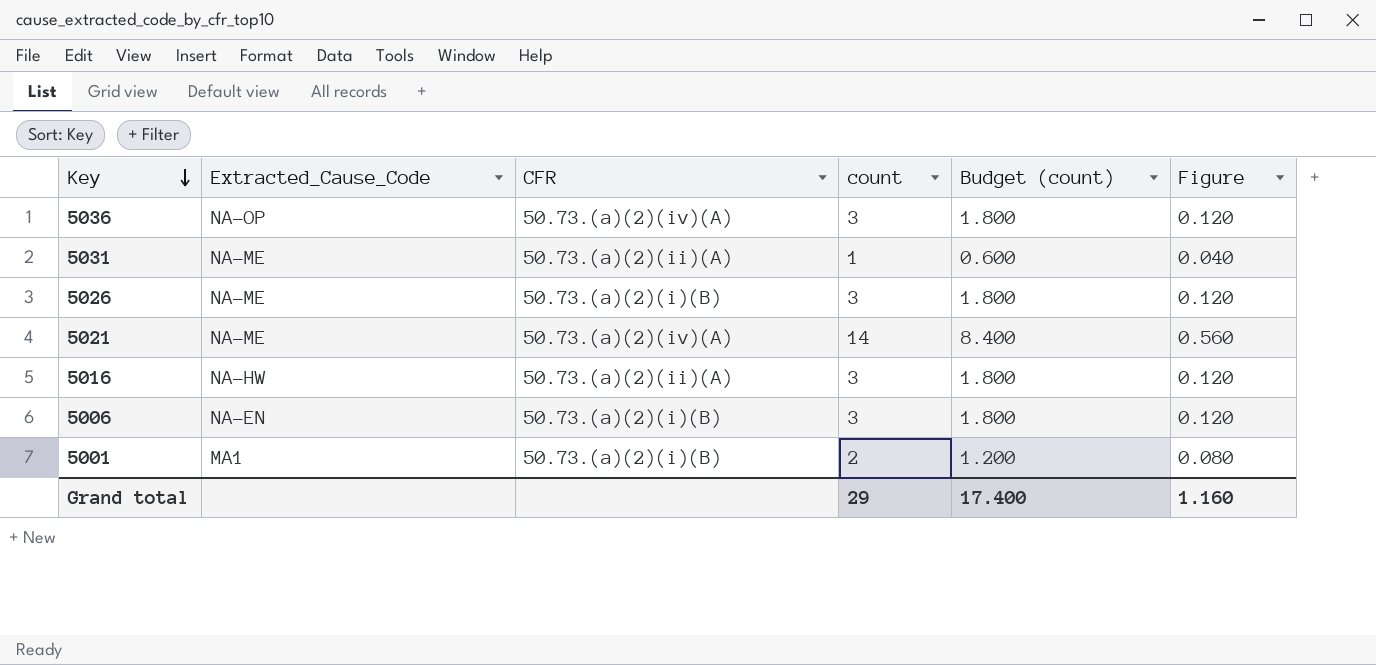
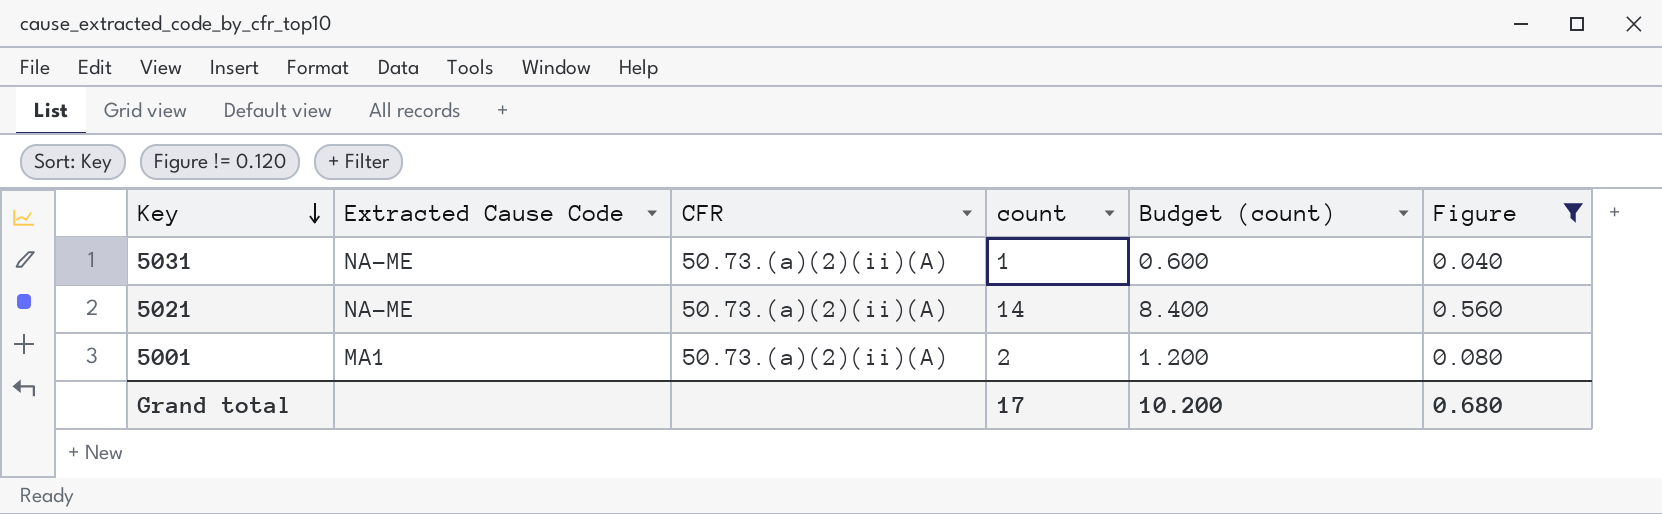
filter: none -> Figure != 0.120
column name: Extracted_Cause_Code -> Extracted Cause Code
5021 | CFR: 50.73.(a)(2)(iv)(A) -> 50.73.(a)(2)(ii)(A)
5001 | CFR: 50.73.(a)(2)(i)(B) -> 50.73.(a)(2)(ii)(A)
Grand total | count: 29 -> 17
Grand total | Budget (count): 17.400 -> 10.200
Grand total | Figure: 1.160 -> 0.680

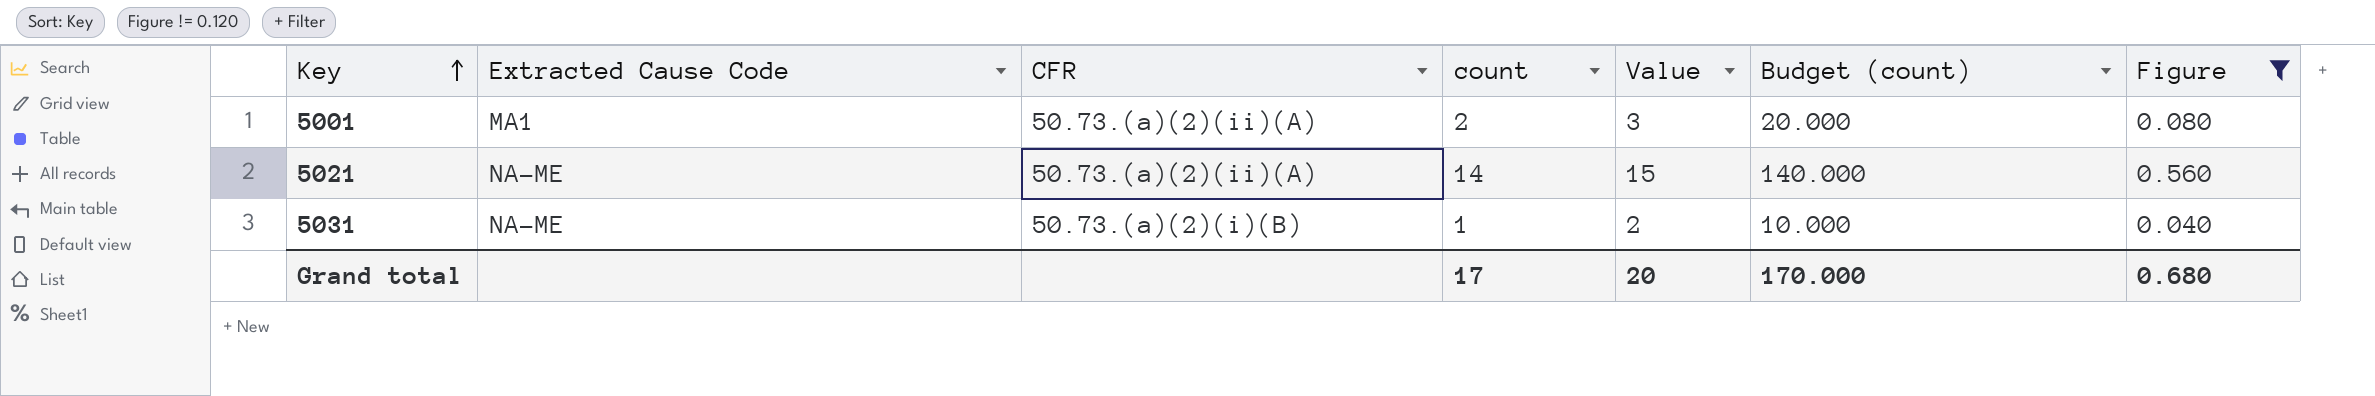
row order: Key descending -> Key ascending
column Value | formula: none -> [count] + 1
column Budget (count) | formula: [count] * 0.6 -> [count] * 10
5031 | CFR: 50.73.(a)(2)(ii)(A) -> 50.73.(a)(2)(i)(B)
Grand total | Budget (count): 10.200 -> 170.000

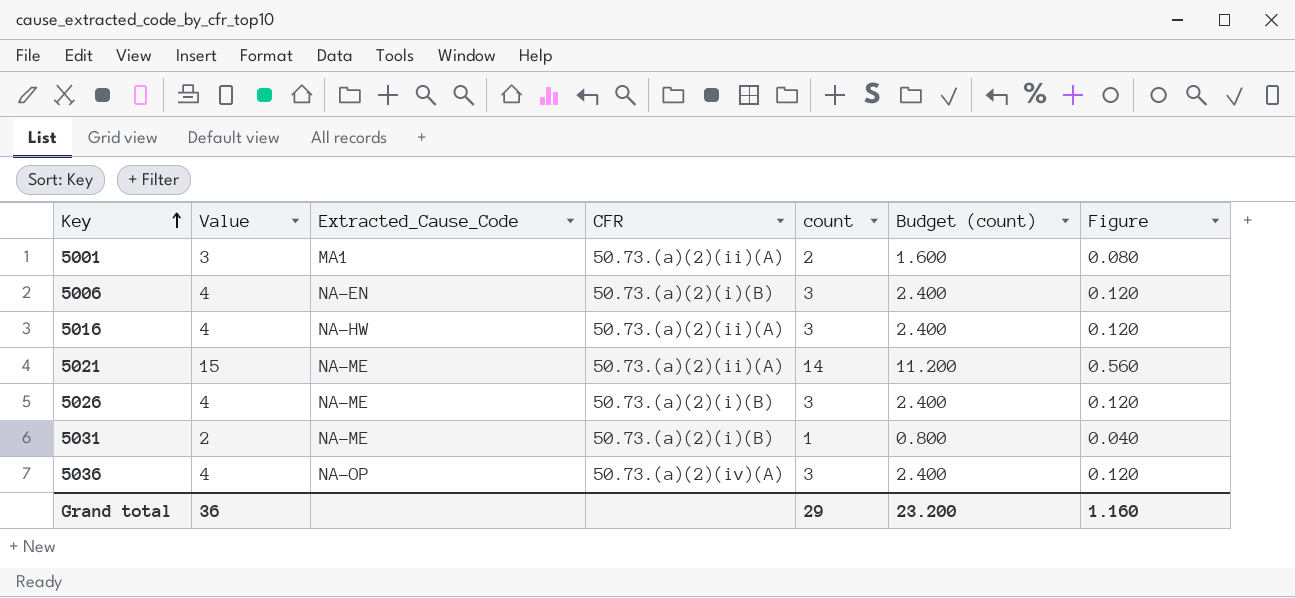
filter: Figure != 0.120 -> none
column Value | position: 5 -> 2
column name: Extracted Cause Code -> Extracted_Cause_Code
column Budget (count) | formula: [count] * 10 -> [count] * 0.8
Grand total | Value: 20 -> 36
Grand total | count: 17 -> 29
Grand total | Budget (count): 170.000 -> 23.200
Grand total | Figure: 0.680 -> 1.160

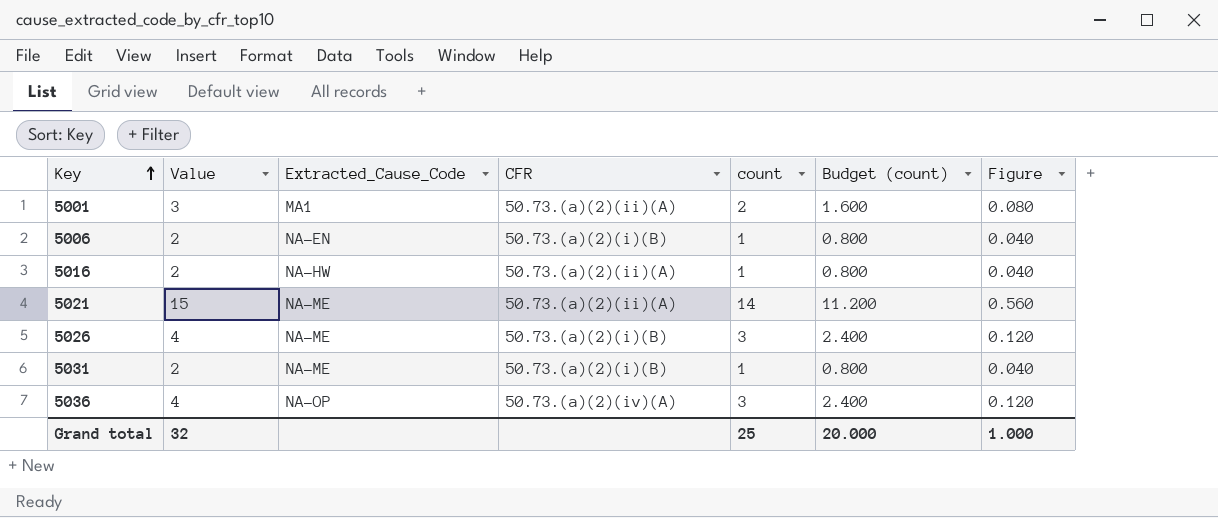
5006 | Value: 4 -> 2
5006 | count: 3 -> 1
5006 | Budget (count): 2.400 -> 0.800
5006 | Figure: 0.120 -> 0.040
5016 | Value: 4 -> 2
5016 | count: 3 -> 1
5016 | Budget (count): 2.400 -> 0.800
5016 | Figure: 0.120 -> 0.040
Grand total | Value: 36 -> 32
Grand total | count: 29 -> 25
Grand total | Budget (count): 23.200 -> 20.000
Grand total | Figure: 1.160 -> 1.000

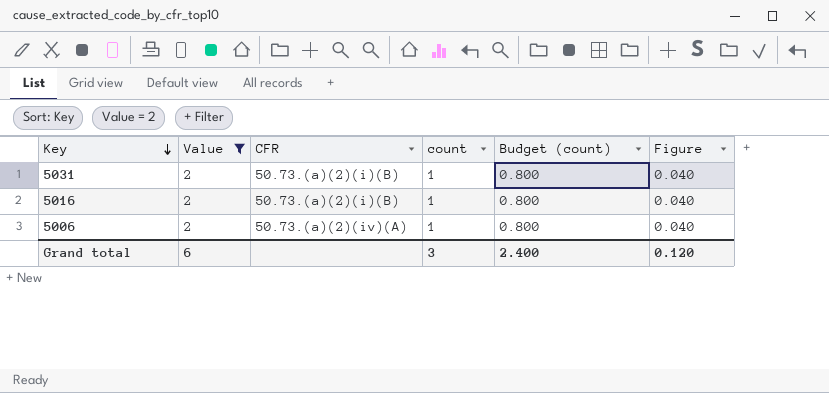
filter: none -> Value = 2
row order: Key ascending -> Key descending
column Extracted_Cause_Code | position: 3 -> none
5016 | CFR: 50.73.(a)(2)(ii)(A) -> 50.73.(a)(2)(i)(B)
5006 | CFR: 50.73.(a)(2)(i)(B) -> 50.73.(a)(2)(iv)(A)
Grand total | Value: 32 -> 6
Grand total | count: 25 -> 3
Grand total | Budget (count): 20.000 -> 2.400
Grand total | Figure: 1.000 -> 0.120

